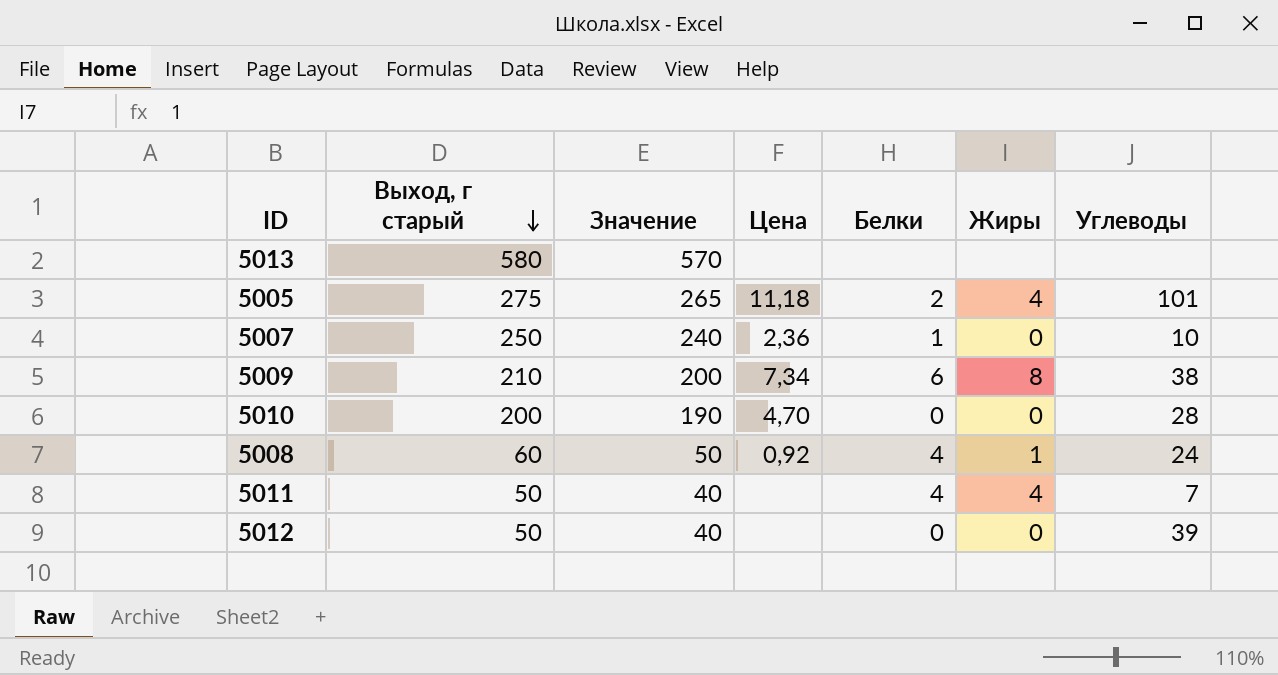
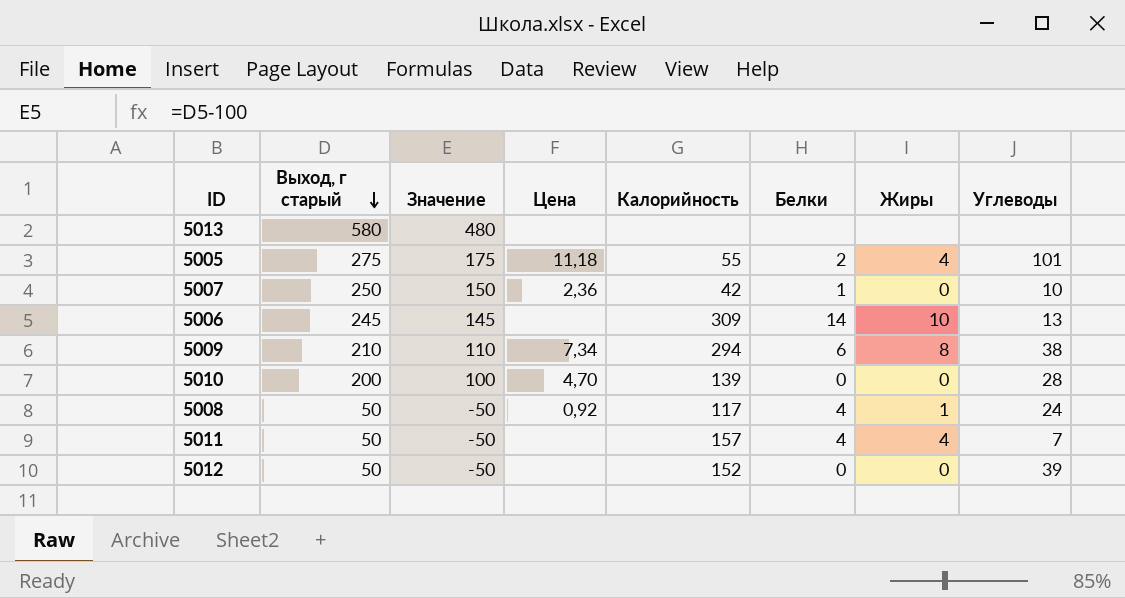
column Значение | formula: [Выход, г старый] - 10 -> [Выход, г старый] - 100
column Калорийность | position: none -> 5
row 5006: none -> 245 | 145 | none | 309 | 14 | 10 | 13
5008 | Выход, г старый: 60 -> 50

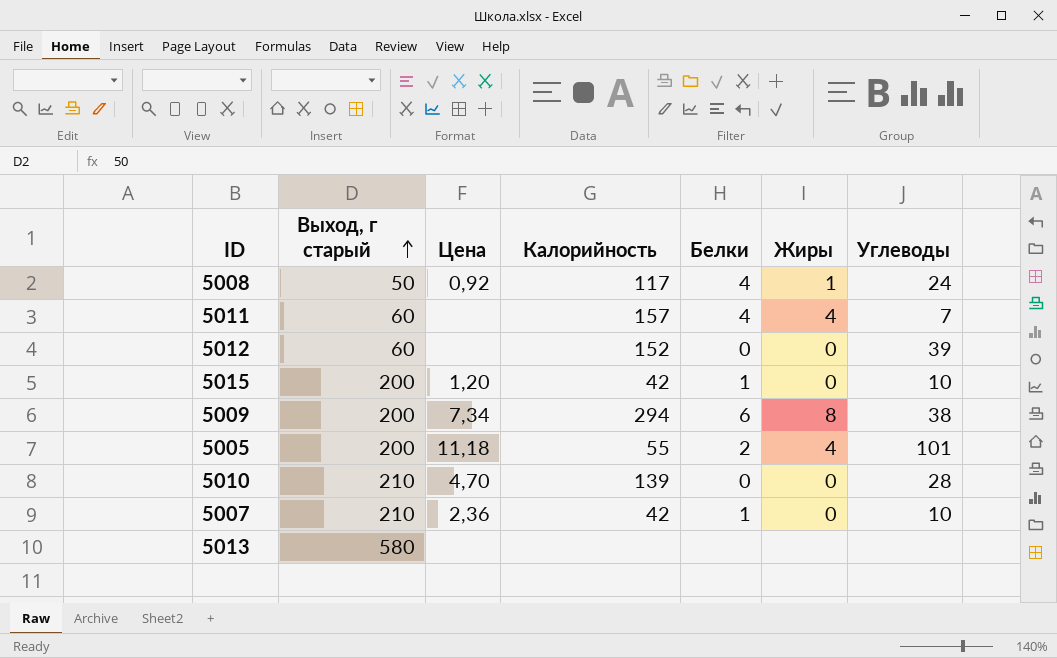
row order: Выход, г старый descending -> Выход, г старый ascending
column Значение | formula: [Выход, г старый] - 100 -> none
row 5006: 245 | 145 | none | 309 | 14 | 10 | 13 -> none
5011 | Выход, г старый: 50 -> 60
5012 | Выход, г старый: 50 -> 60
row 5015: none -> 200 | 1,20 | 42 | 1 | 0 | 10
5009 | Выход, г старый: 210 -> 200
5005 | Выход, г старый: 275 -> 200
5010 | Выход, г старый: 200 -> 210
5007 | Выход, г старый: 250 -> 210

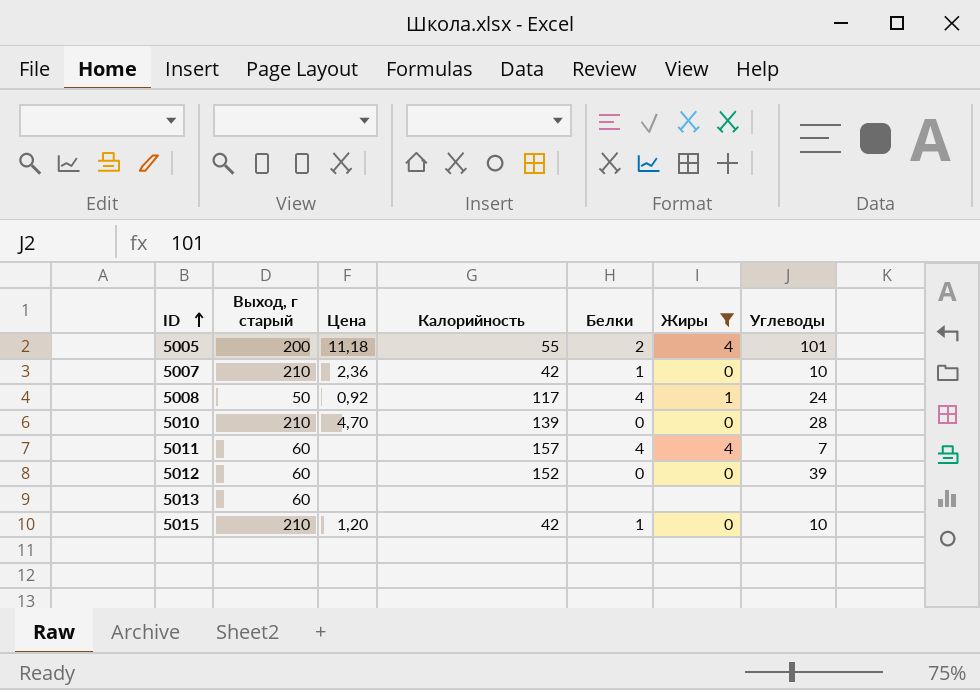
filter: none -> Жиры != 8
row order: Выход, г старый ascending -> ID ascending
5013 | Выход, г старый: 580 -> 60
5015 | Выход, г старый: 200 -> 210

